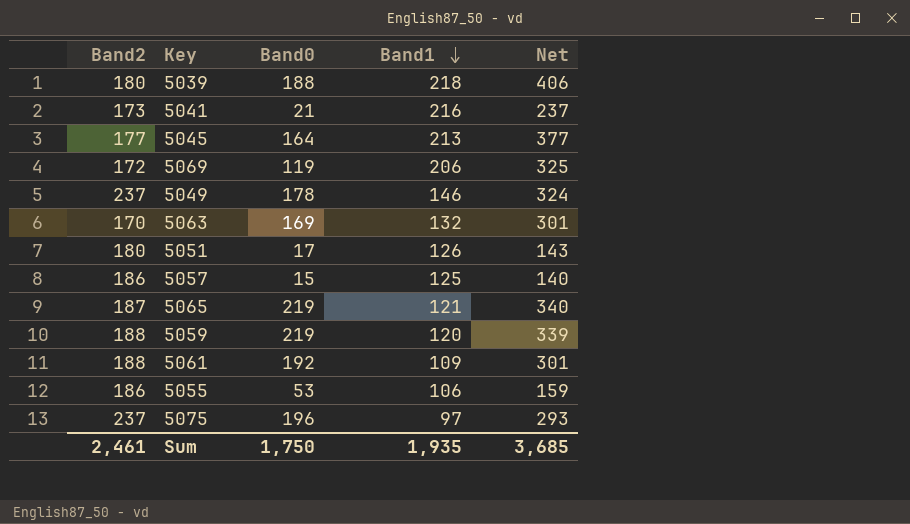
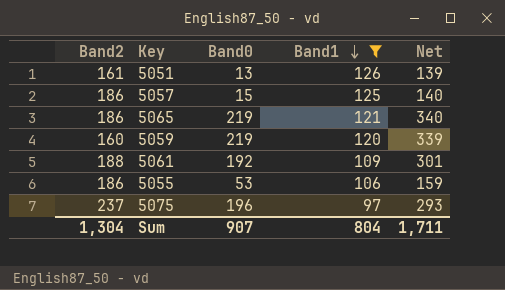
filter: none -> Band1 <= 126
5051 | Band2: 180 -> 161
5051 | Band0: 17 -> 13
5051 | Net: 143 -> 139
5065 | Band2: 187 -> 186
5059 | Band2: 188 -> 160
Sum | Band2: 2,461 -> 1,304
Sum | Band0: 1,750 -> 907
Sum | Band1: 1,935 -> 804
Sum | Net: 3,685 -> 1,711

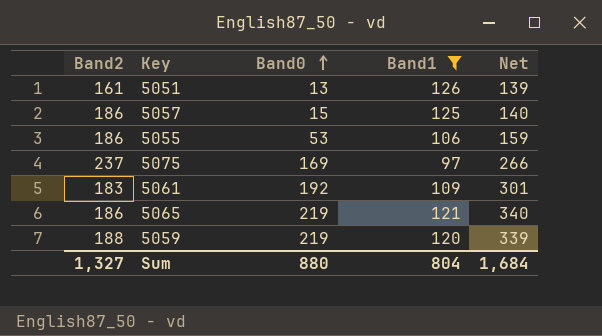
row order: Band1 descending -> Band0 ascending
5075 | Band0: 196 -> 169
5075 | Net: 293 -> 266
5061 | Band2: 188 -> 183
5059 | Band2: 160 -> 188
Sum | Band2: 1,304 -> 1,327
Sum | Band0: 907 -> 880
Sum | Net: 1,711 -> 1,684

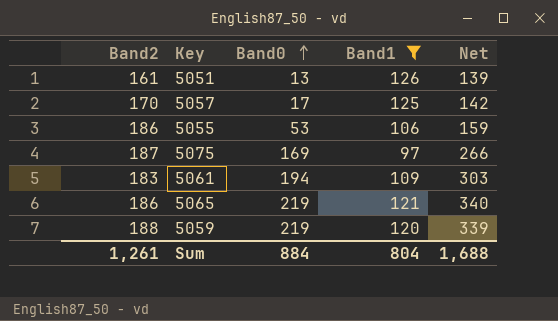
5057 | Band2: 186 -> 170
5057 | Band0: 15 -> 17
5057 | Net: 140 -> 142
5075 | Band2: 237 -> 187
5061 | Band0: 192 -> 194
5061 | Net: 301 -> 303
Sum | Band2: 1,327 -> 1,261
Sum | Band0: 880 -> 884
Sum | Net: 1,684 -> 1,688

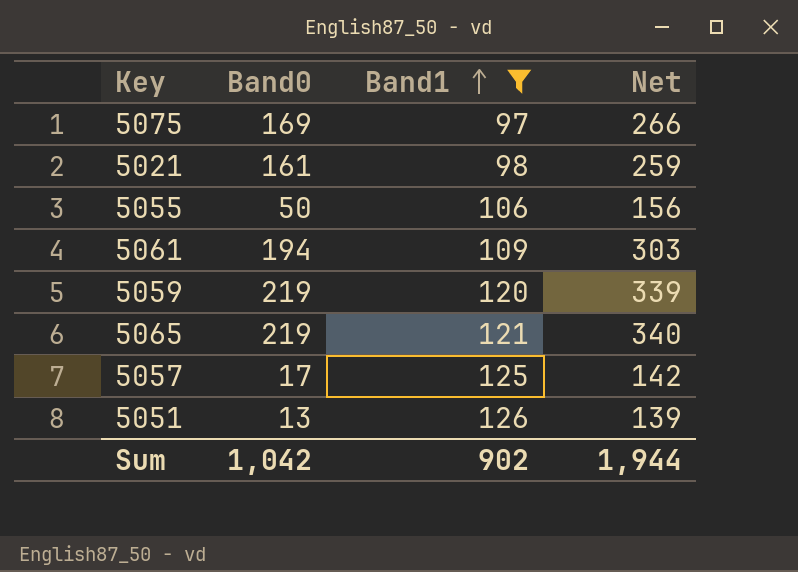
row order: Band0 ascending -> Band1 ascending
column Band2 | position: 1 -> none
row 5021: none -> 161 | 98 | 259
5055 | Band0: 53 -> 50
5055 | Net: 159 -> 156
Sum | Band0: 884 -> 1,042
Sum | Band1: 804 -> 902
Sum | Net: 1,688 -> 1,944

